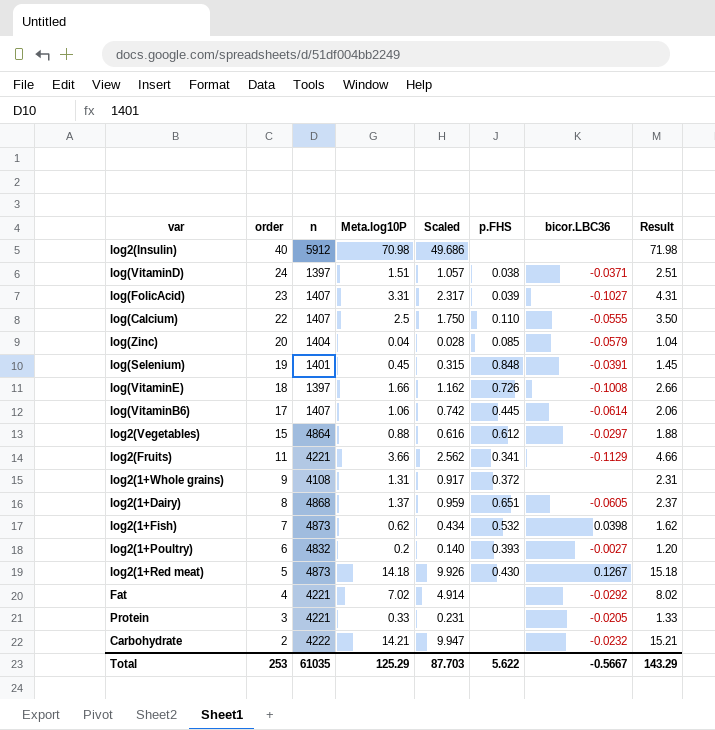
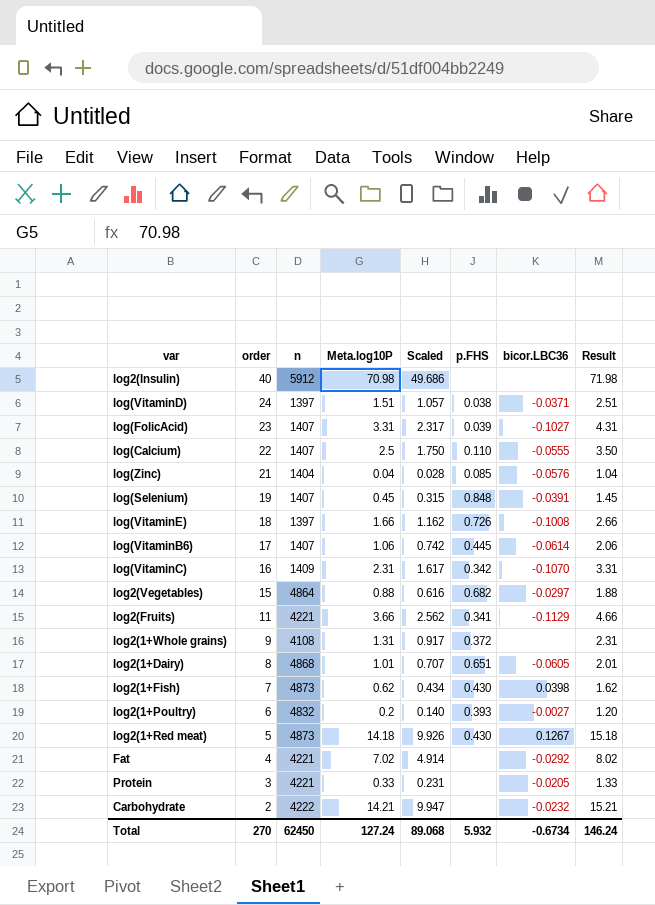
log(Zinc) | order: 20 -> 21
log(Zinc) | bicor.LBC36: -0.0579 -> -0.0576
log(Selenium) | n: 1401 -> 1407
row log(VitaminC): none -> 16 | 1409 | 2.31 | 1.617 | 0.342 | -0.1070 | 3.31
log2(Vegetables) | p.FHS: 0.612 -> 0.682
log2(1+Dairy) | Meta.log10P: 1.37 -> 1.01
log2(1+Dairy) | Scaled: 0.959 -> 0.707
log2(1+Dairy) | Result: 2.37 -> 2.01
log2(1+Fish) | p.FHS: 0.532 -> 0.430
Total | order: 253 -> 270
Total | n: 61035 -> 62450
Total | Meta.log10P: 125.29 -> 127.24
Total | Scaled: 87.703 -> 89.068
Total | p.FHS: 5.622 -> 5.932
Total | bicor.LBC36: -0.5667 -> -0.6734
Total | Result: 143.29 -> 146.24

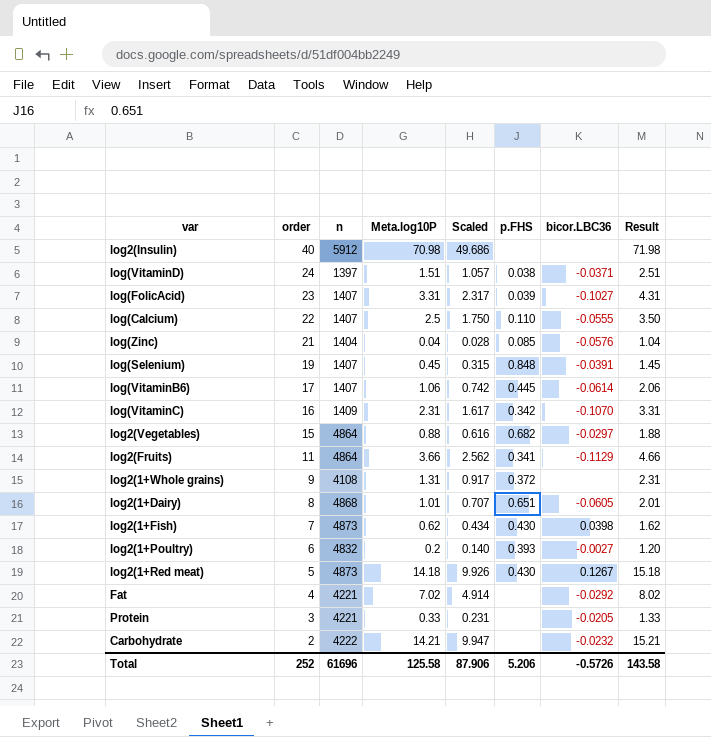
row log(VitaminE): 18 | 1397 | 1.66 | 1.162 | 0.726 | -0.1008 | 2.66 -> none
log2(Fruits) | n: 4221 -> 4864
Total | order: 270 -> 252
Total | n: 62450 -> 61696
Total | Meta.log10P: 127.24 -> 125.58
Total | Scaled: 89.068 -> 87.906
Total | p.FHS: 5.932 -> 5.206
Total | bicor.LBC36: -0.6734 -> -0.5726
Total | Result: 146.24 -> 143.58

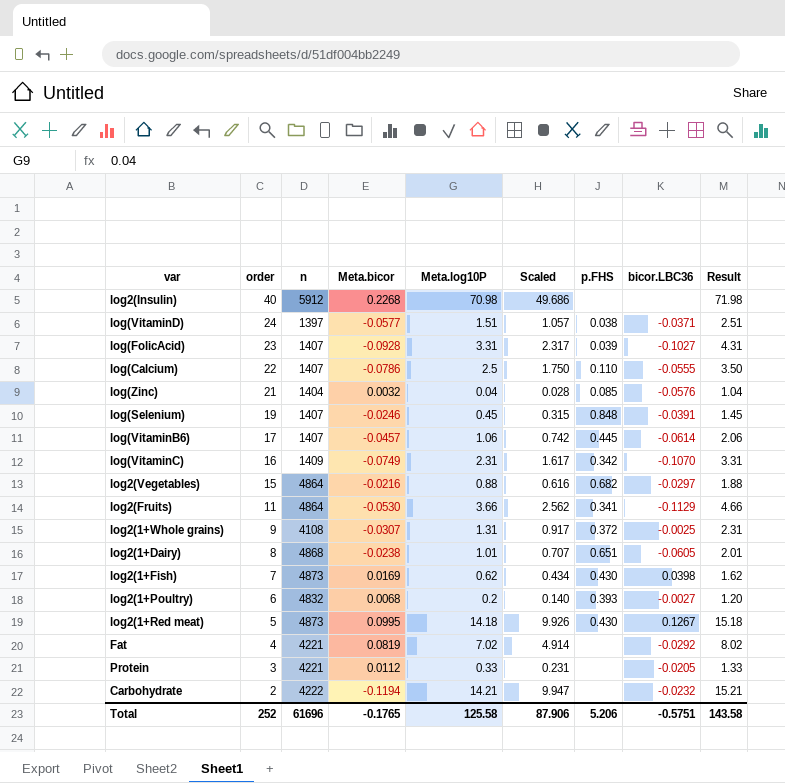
column Meta.bicor | position: none -> 4
log2(1+Whole grains) | bicor.LBC36: none -> -0.0025
Total | bicor.LBC36: -0.5726 -> -0.5751

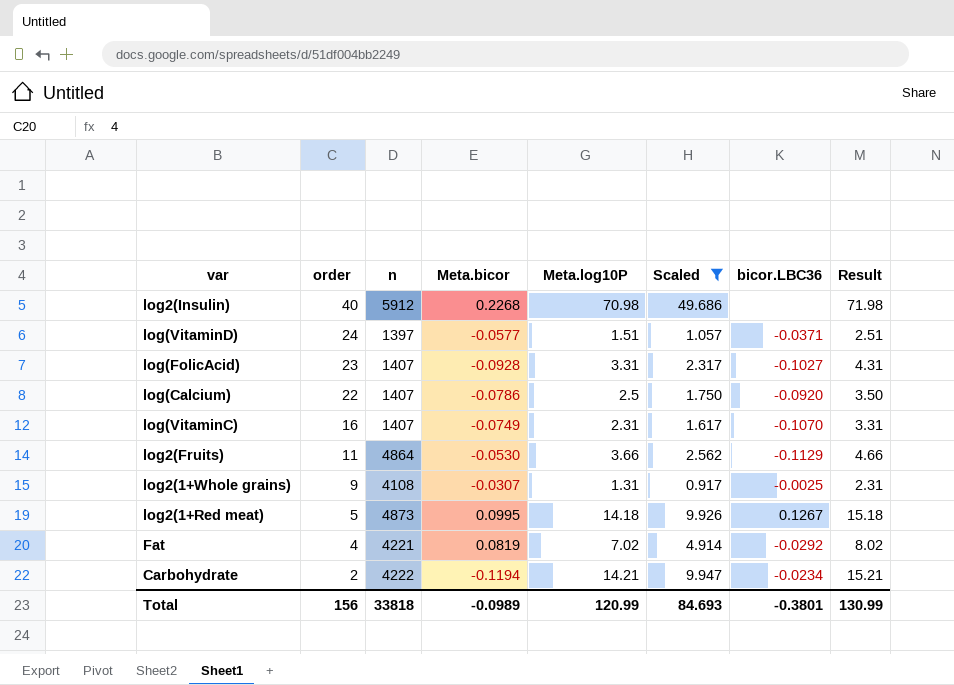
filter: none -> Scaled >= 0.917
column p.FHS | position: 7 -> none
log(Calcium) | bicor.LBC36: -0.0555 -> -0.0920
log(VitaminC) | n: 1409 -> 1407
Carbohydrate | bicor.LBC36: -0.0232 -> -0.0234
Total | order: 252 -> 156
Total | n: 61696 -> 33818
Total | Meta.bicor: -0.1765 -> -0.0989
Total | Meta.log10P: 125.58 -> 120.99
Total | Scaled: 87.906 -> 84.693
Total | bicor.LBC36: -0.5751 -> -0.3801
Total | Result: 143.58 -> 130.99

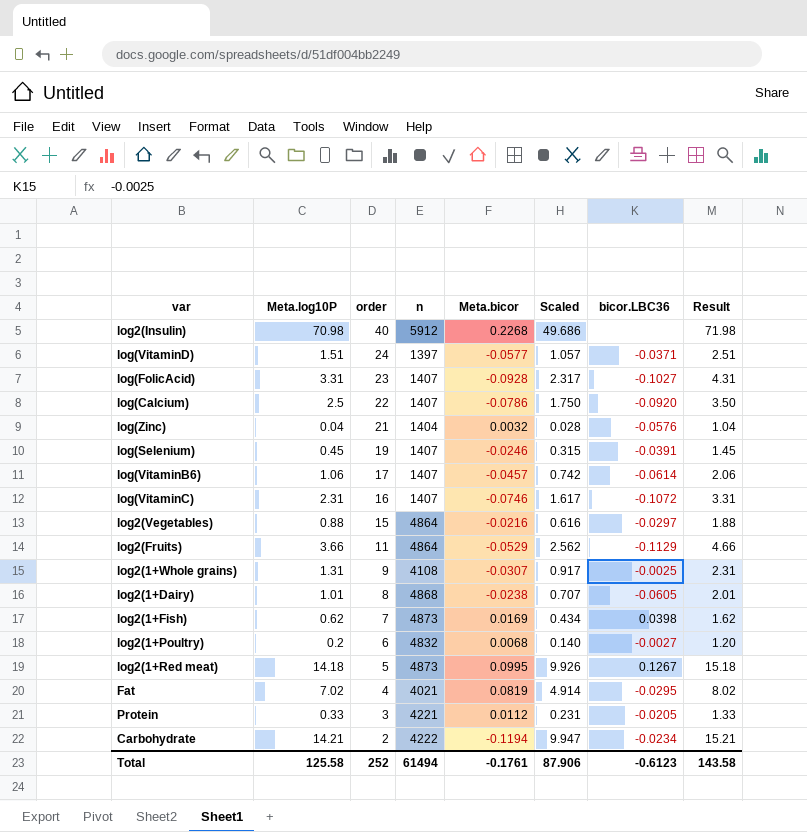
filter: Scaled >= 0.917 -> none
column Meta.log10P | position: 5 -> 2
log(VitaminC) | Meta.bicor: -0.0749 -> -0.0746
log(VitaminC) | bicor.LBC36: -0.1070 -> -0.1072
log2(Fruits) | Meta.bicor: -0.0530 -> -0.0529
Fat | n: 4221 -> 4021
Fat | bicor.LBC36: -0.0292 -> -0.0295
Total | Meta.log10P: 120.99 -> 125.58
Total | order: 156 -> 252
Total | n: 33818 -> 61494
Total | Meta.bicor: -0.0989 -> -0.1761
Total | Scaled: 84.693 -> 87.906
Total | bicor.LBC36: -0.3801 -> -0.6123
Total | Result: 130.99 -> 143.58

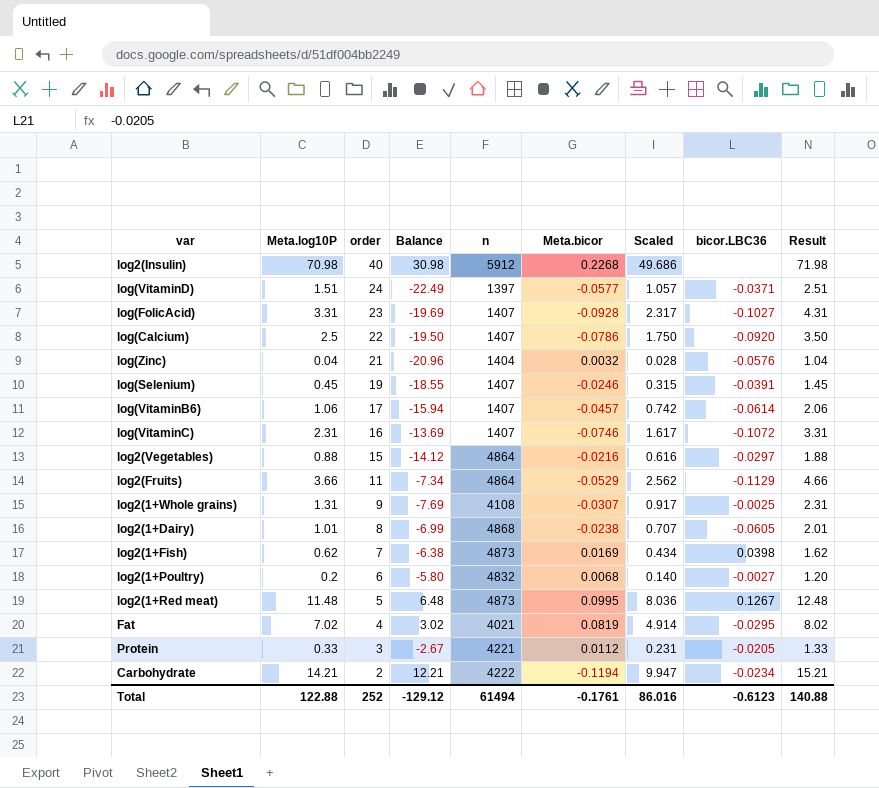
column Balance | formula: none -> [Meta.log10P] - [order]
log2(1+Red meat) | Meta.log10P: 14.18 -> 11.48
log2(1+Red meat) | Scaled: 9.926 -> 8.036
log2(1+Red meat) | Result: 15.18 -> 12.48
Total | Meta.log10P: 125.58 -> 122.88
Total | Scaled: 87.906 -> 86.016
Total | Result: 143.58 -> 140.88

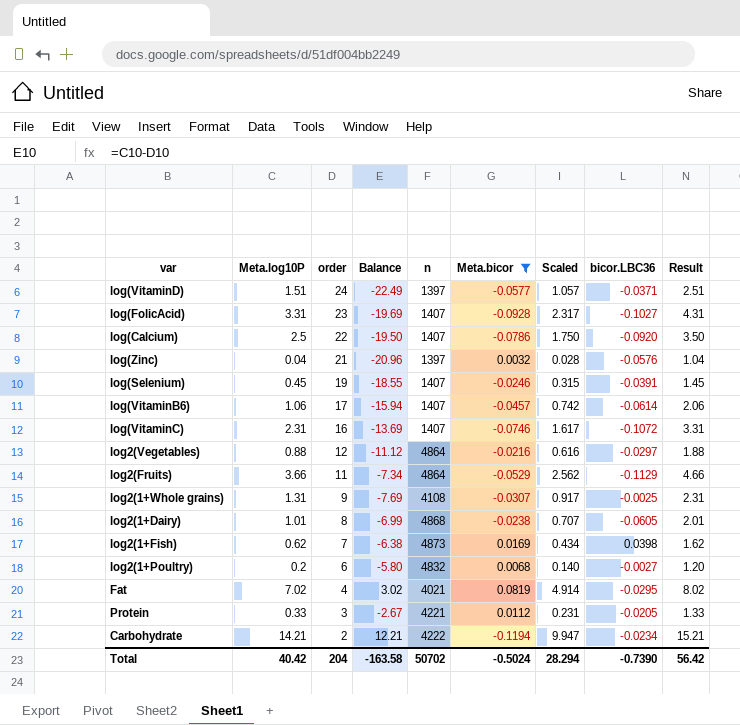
filter: none -> Meta.bicor <= 0.0819
log(Zinc) | n: 1404 -> 1397
log2(Vegetables) | order: 15 -> 12
log2(Vegetables) | Balance: -14.12 -> -11.12
Total | Meta.log10P: 122.88 -> 40.42
Total | order: 252 -> 204
Total | Balance: -129.12 -> -163.58
Total | n: 61494 -> 50702
Total | Meta.bicor: -0.1761 -> -0.5024
Total | Scaled: 86.016 -> 28.294
Total | bicor.LBC36: -0.6123 -> -0.7390
Total | Result: 140.88 -> 56.42

